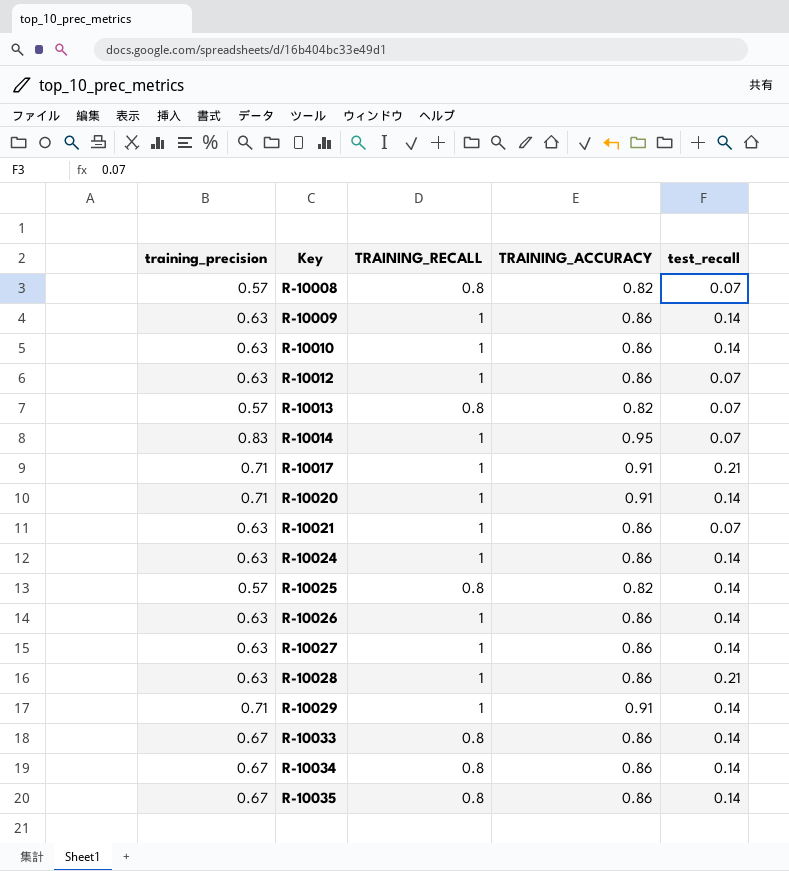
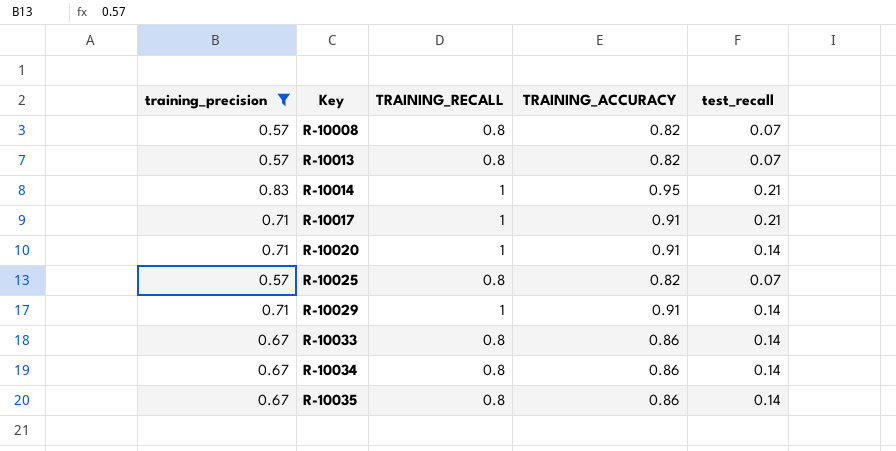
filter: none -> training_precision != 0.63
R-10014 | test_recall: 0.07 -> 0.21
R-10025 | test_recall: 0.14 -> 0.07

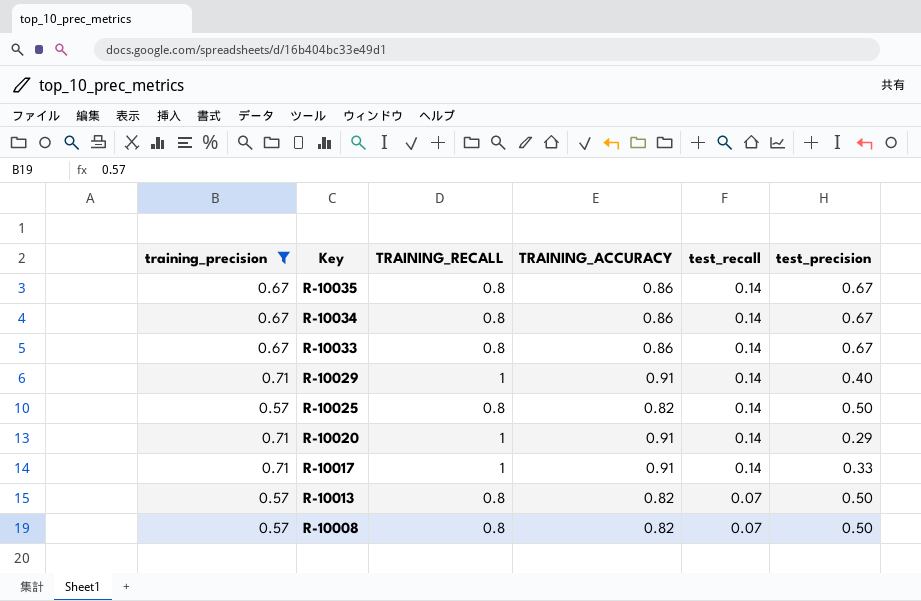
row order: Key ascending -> Key descending
column test_precision | position: none -> 6
row R-10014: 0.83 | 1 | 0.95 | 0.21 -> none
R-10025 | test_recall: 0.07 -> 0.14
R-10017 | test_recall: 0.21 -> 0.14

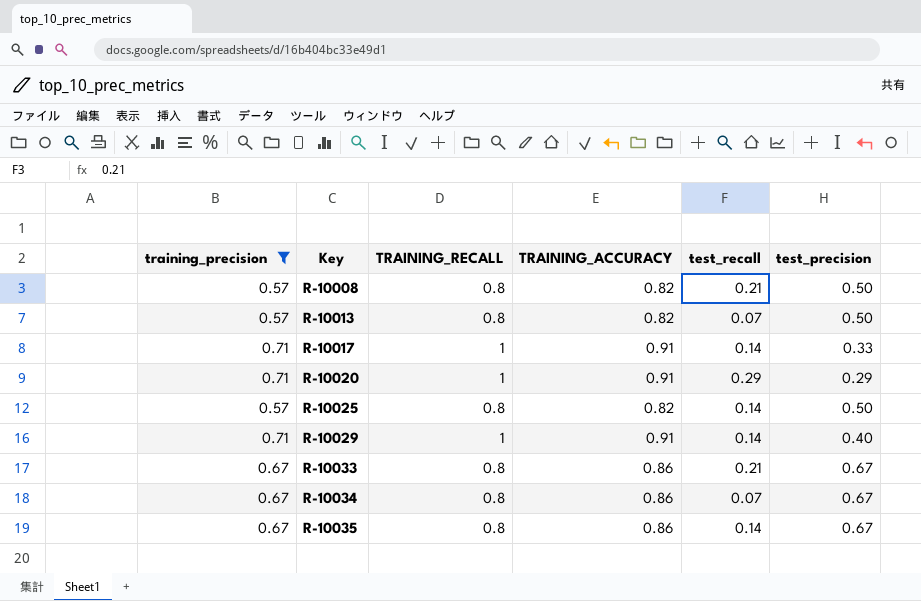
row order: Key descending -> Key ascending
R-10008 | test_recall: 0.07 -> 0.21
R-10020 | test_recall: 0.14 -> 0.29
R-10033 | test_recall: 0.14 -> 0.21
R-10034 | test_recall: 0.14 -> 0.07

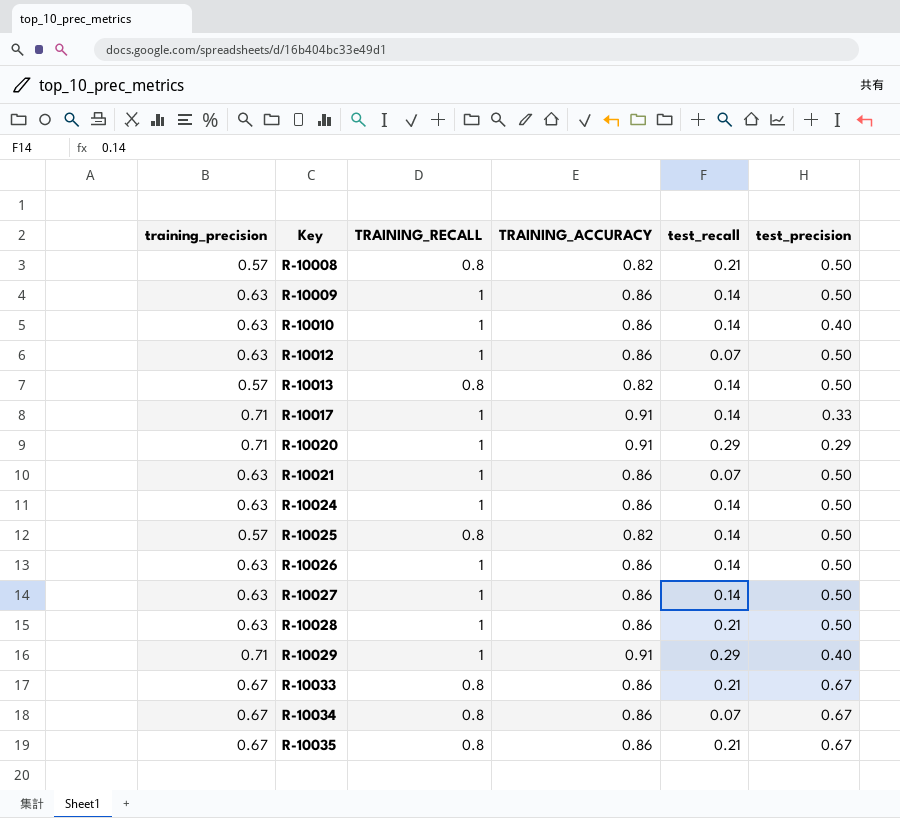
filter: training_precision != 0.63 -> none
R-10013 | test_recall: 0.07 -> 0.14
R-10029 | test_recall: 0.14 -> 0.29
R-10035 | test_recall: 0.14 -> 0.21

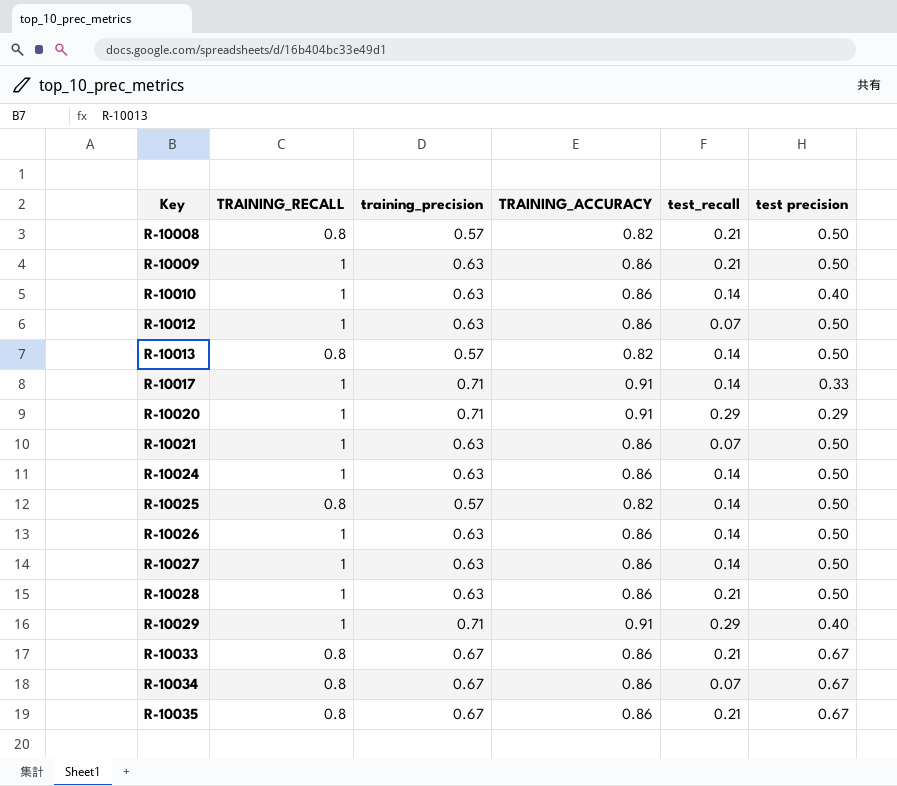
column training_precision | position: 1 -> 3
column name: test_precision -> test precision
R-10009 | test_recall: 0.14 -> 0.21

